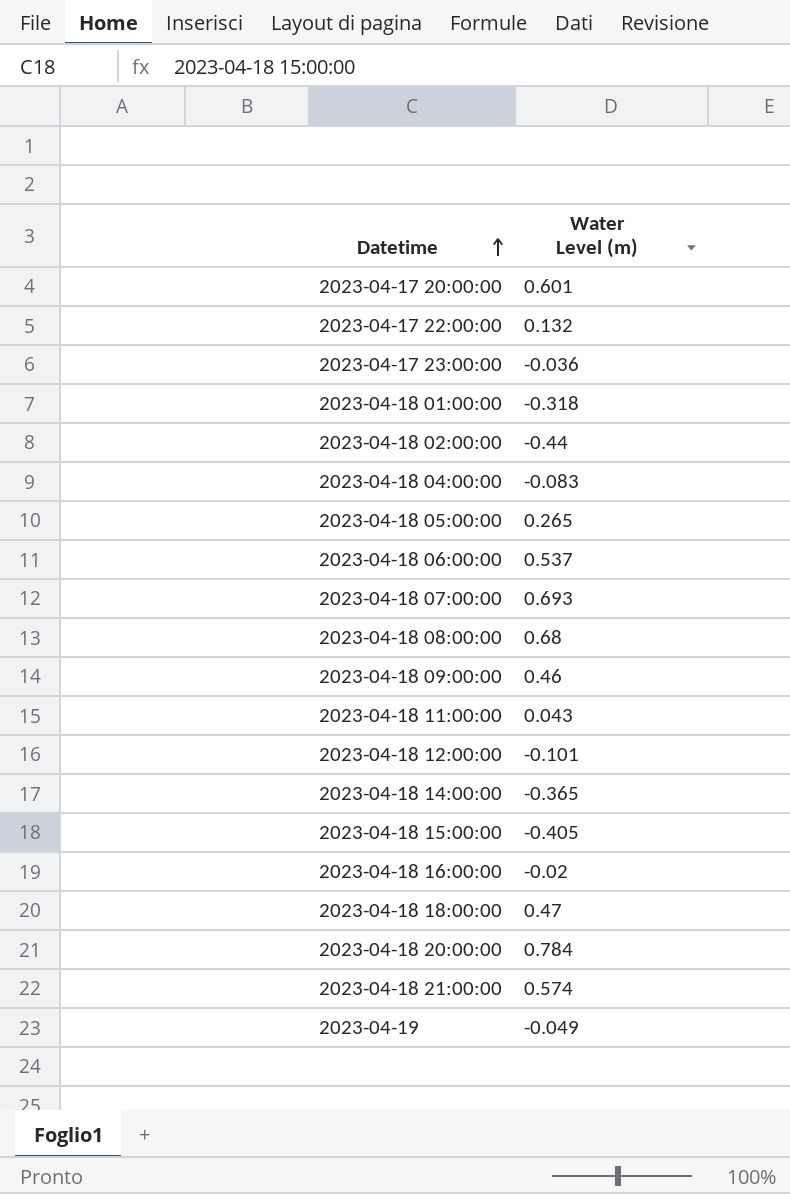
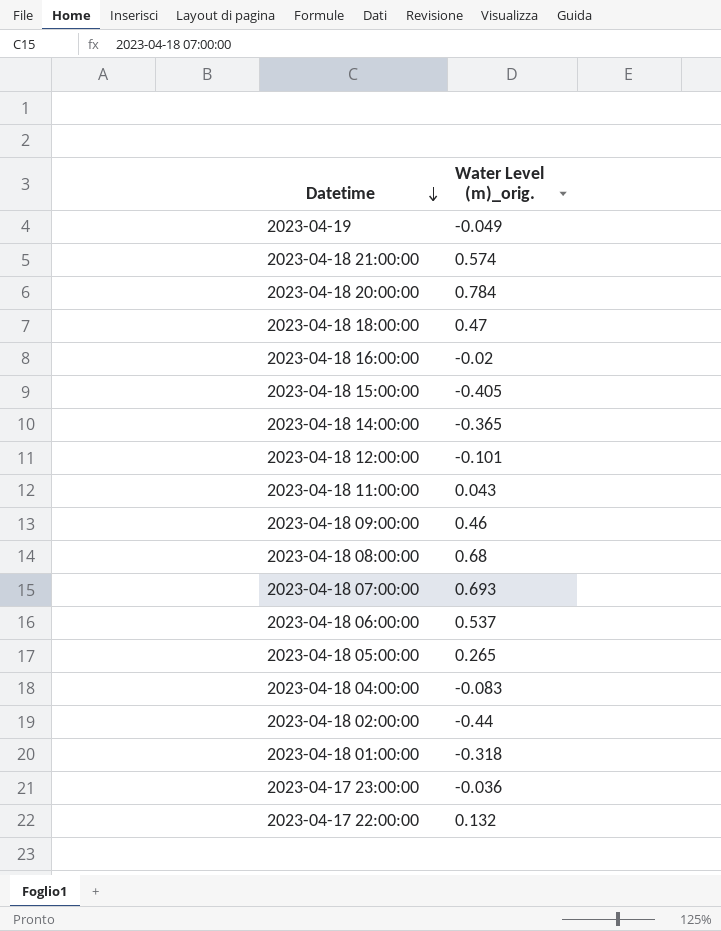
row order: Datetime ascending -> Datetime descending
column name: Water Level (m) -> Water Level (m)_orig.
row 2023-04-17 20:00:00: 0.601 -> none

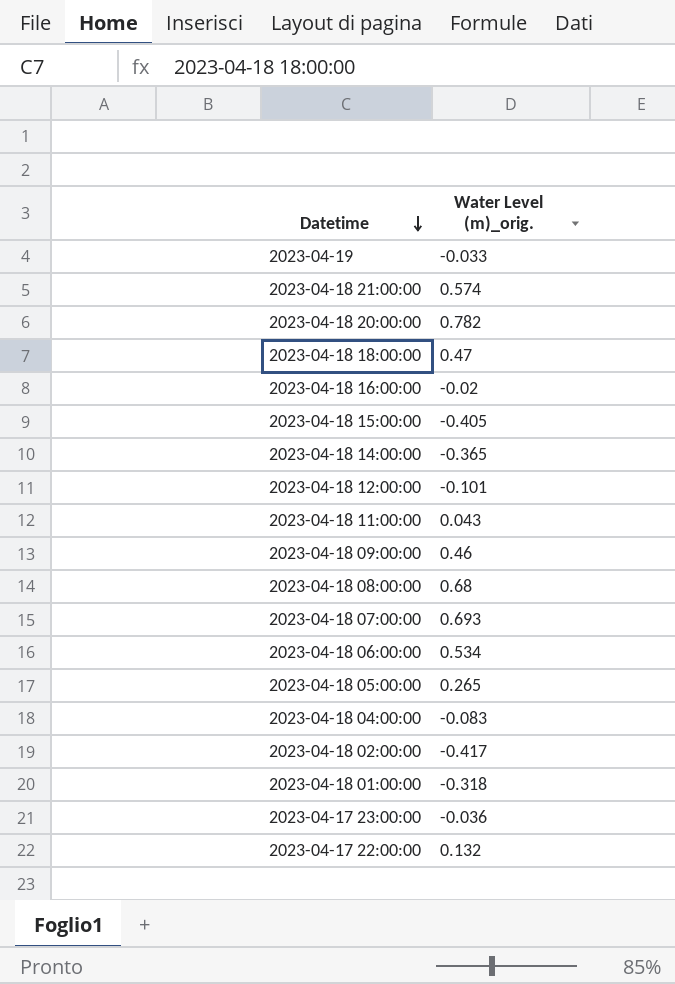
2023-04-19 | Water Level (m)_orig.: -0.049 -> -0.033
2023-04-18 20:00:00 | Water Level (m)_orig.: 0.784 -> 0.782
2023-04-18 06:00:00 | Water Level (m)_orig.: 0.537 -> 0.534
2023-04-18 02:00:00 | Water Level (m)_orig.: -0.44 -> -0.417

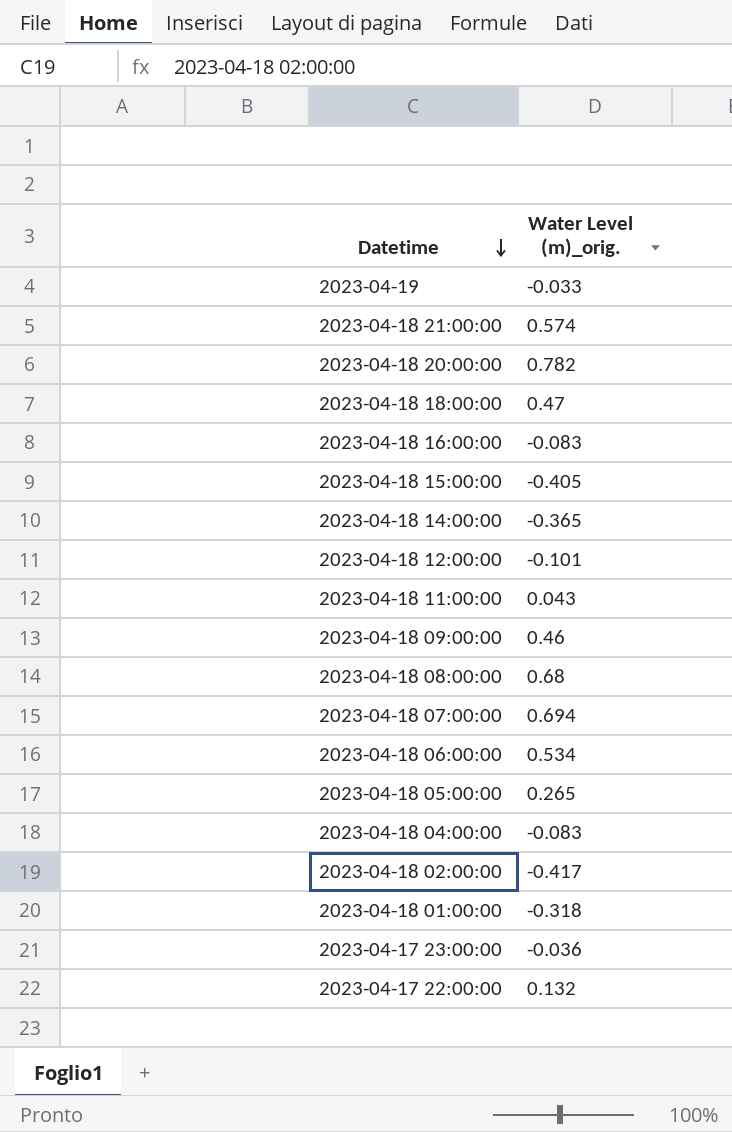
2023-04-18 16:00:00 | Water Level (m)_orig.: -0.02 -> -0.083
2023-04-18 07:00:00 | Water Level (m)_orig.: 0.693 -> 0.694

